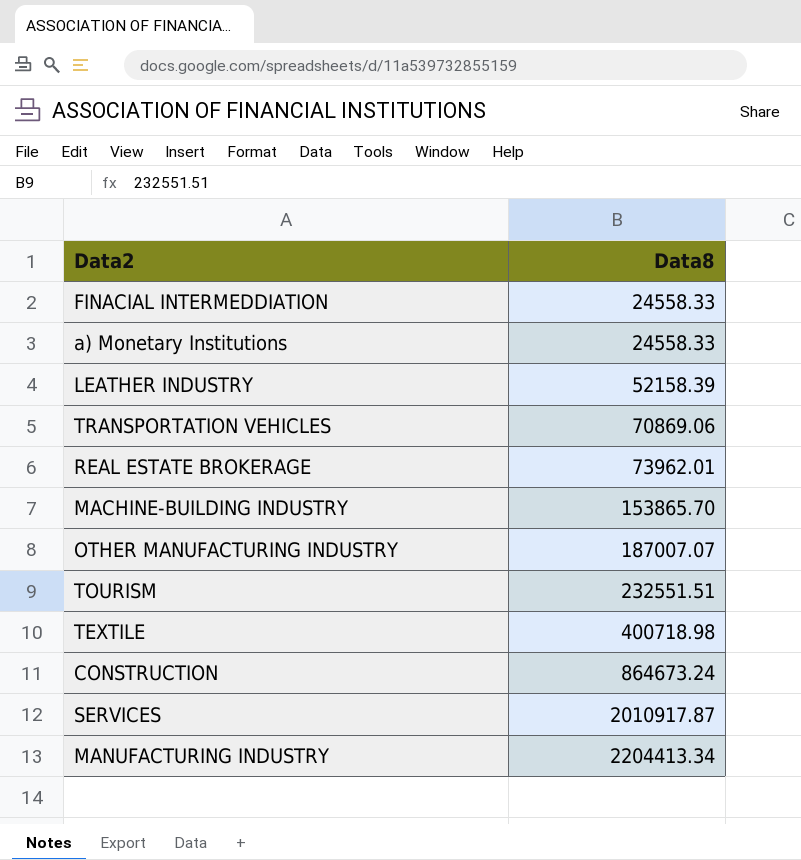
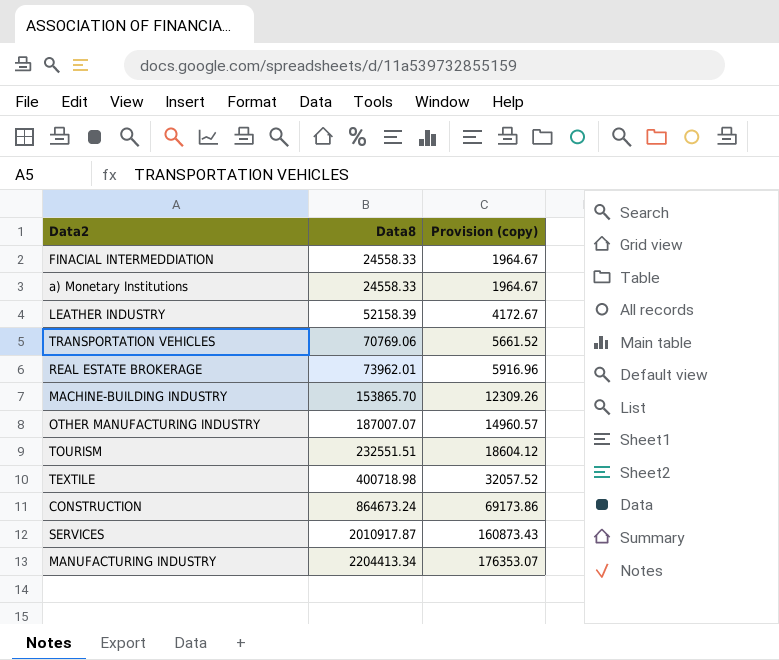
column Provision (copy) | formula: none -> [Data8] * 0.08
TRANSPORTATION VEHICLES | Data8: 70869.06 -> 70769.06

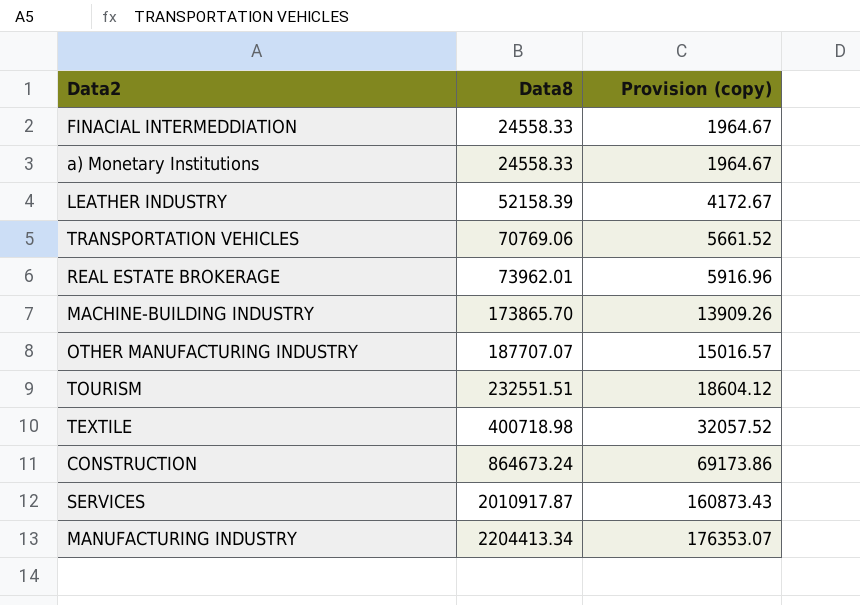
MACHINE-BUILDING INDUSTRY | Data8: 153865.70 -> 173865.70
MACHINE-BUILDING INDUSTRY | Provision (copy): 12309.26 -> 13909.26
OTHER MANUFACTURING INDUSTRY | Data8: 187007.07 -> 187707.07
OTHER MANUFACTURING INDUSTRY | Provision (copy): 14960.57 -> 15016.57

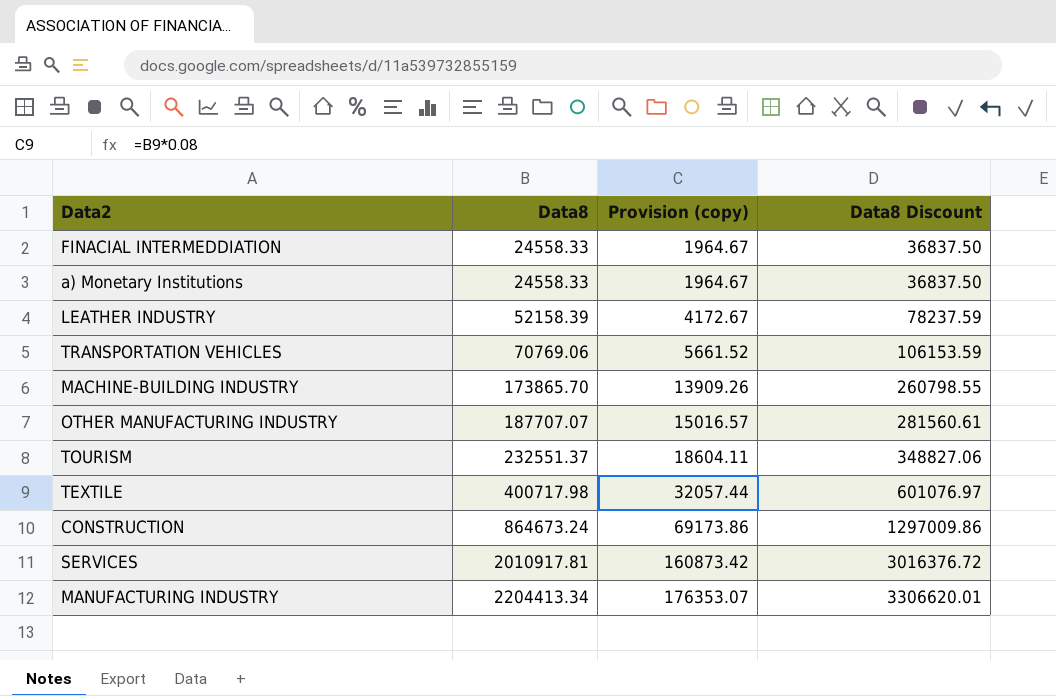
column Data8 Discount | formula: none -> [Data8] * 1.5
row REAL ESTATE BROKERAGE: 73962.01 | 5916.96 -> none
TOURISM | Data8: 232551.51 -> 232551.37
TOURISM | Provision (copy): 18604.12 -> 18604.11
TEXTILE | Data8: 400718.98 -> 400717.98
TEXTILE | Provision (copy): 32057.52 -> 32057.44
SERVICES | Data8: 2010917.87 -> 2010917.81
SERVICES | Provision (copy): 160873.43 -> 160873.42

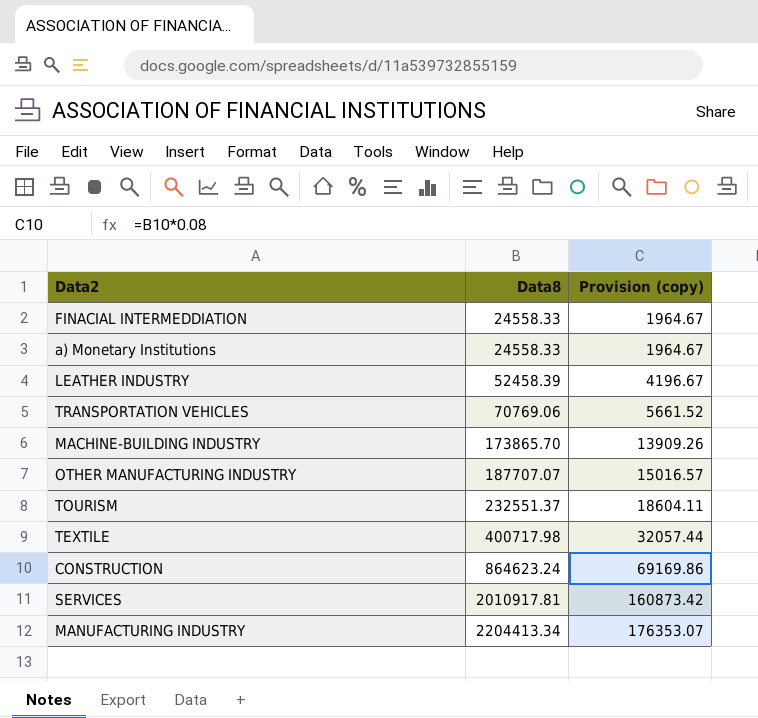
column Data8 Discount | formula: [Data8] * 1.5 -> none
LEATHER INDUSTRY | Data8: 52158.39 -> 52458.39
LEATHER INDUSTRY | Provision (copy): 4172.67 -> 4196.67
CONSTRUCTION | Data8: 864673.24 -> 864623.24
CONSTRUCTION | Provision (copy): 69173.86 -> 69169.86

